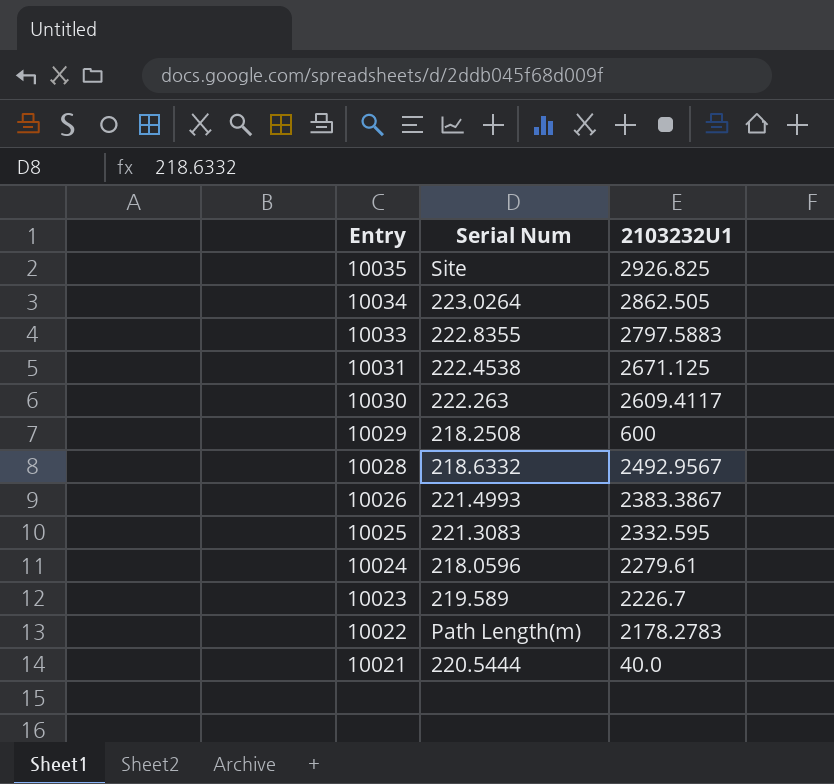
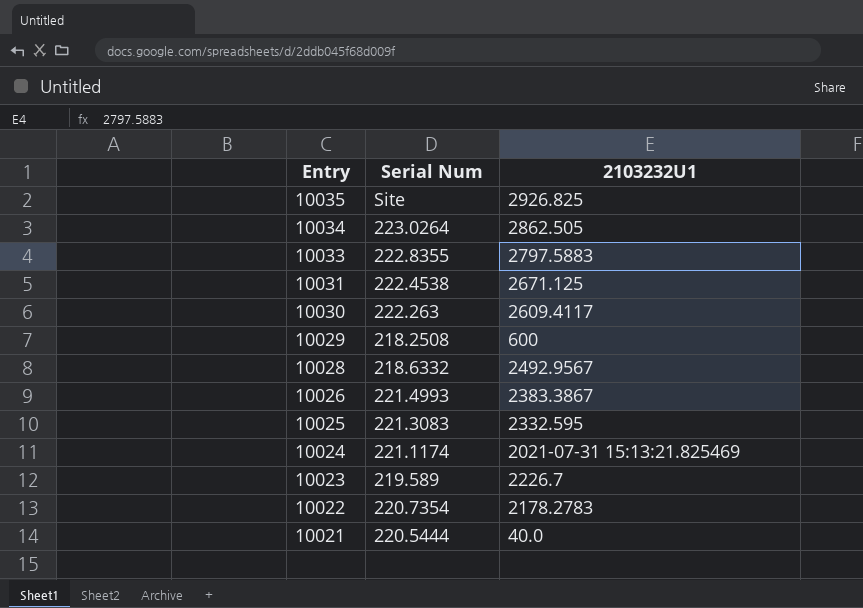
10024 | Serial Num: 218.0596 -> 221.1174
10024 | 2103232U1: 2279.61 -> 2021-07-31 15:13:21.825469
10022 | Serial Num: Path Length(m) -> 220.7354

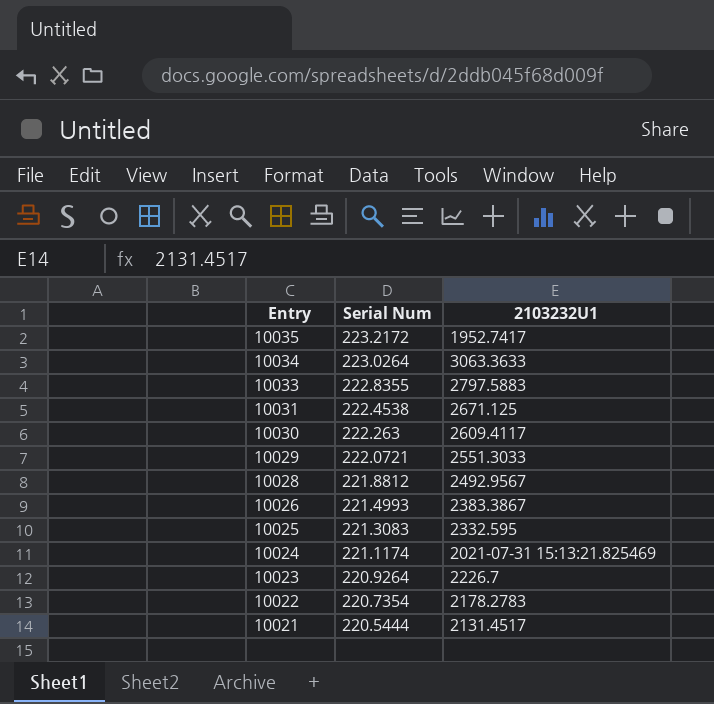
10035 | Serial Num: Site -> 223.2172
10035 | 2103232U1: 2926.825 -> 1952.7417
10034 | 2103232U1: 2862.505 -> 3063.3633
10029 | Serial Num: 218.2508 -> 222.0721
10029 | 2103232U1: 600 -> 2551.3033
10028 | Serial Num: 218.6332 -> 221.8812
10023 | Serial Num: 219.589 -> 220.9264
10021 | 2103232U1: 40.0 -> 2131.4517

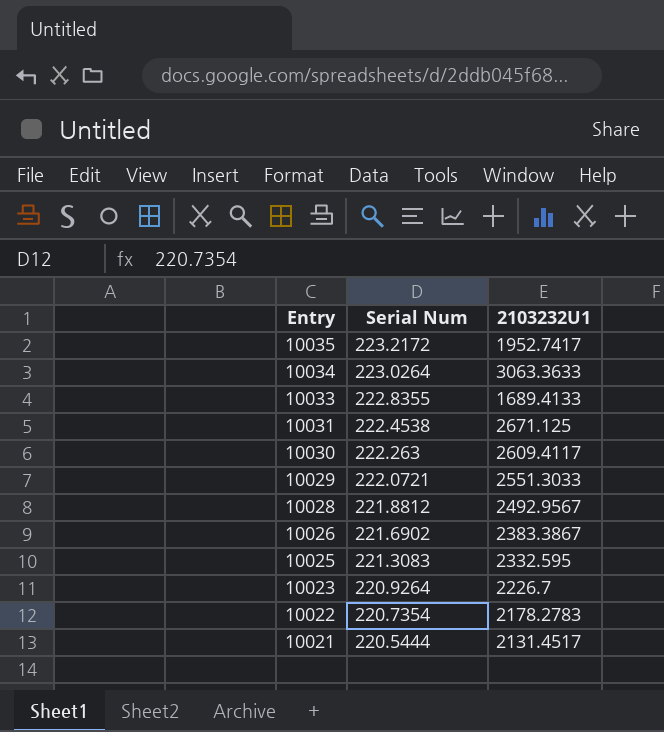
row 10024: 221.1174 | 2021-07-31 15:13:21.825469 -> none
10033 | 2103232U1: 2797.5883 -> 1689.4133
10026 | Serial Num: 221.4993 -> 221.6902

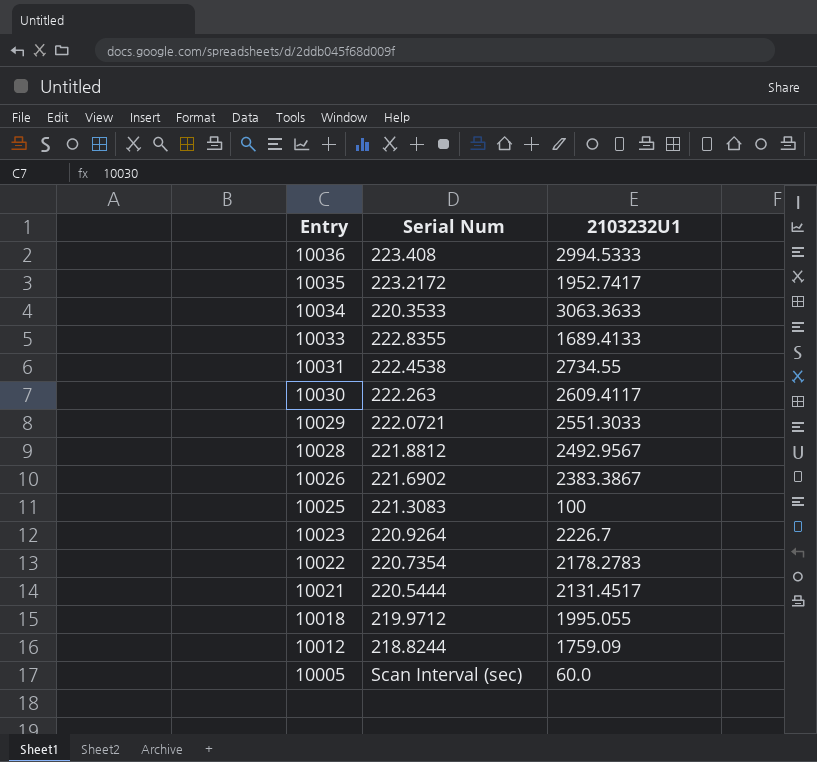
row 10036: none -> 223.408 | 2994.5333
10034 | Serial Num: 223.0264 -> 220.3533
10031 | 2103232U1: 2671.125 -> 2734.55
10025 | 2103232U1: 2332.595 -> 100
row 10018: none -> 219.9712 | 1995.055
row 10012: none -> 218.8244 | 1759.09
row 10005: none -> Scan Interval (sec) | 60.0

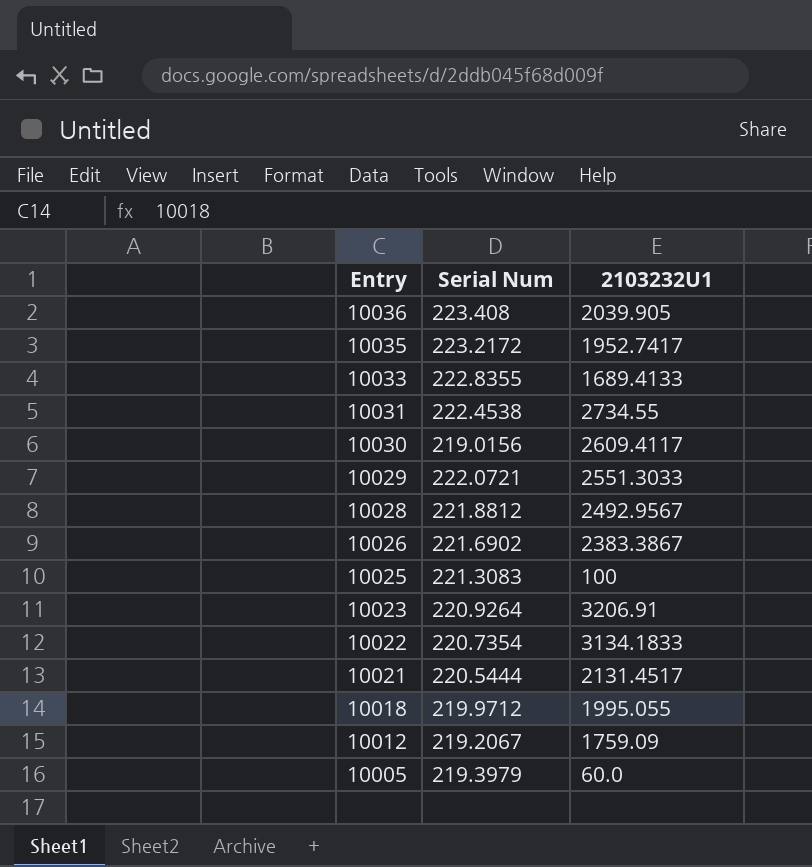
row 10034: 220.3533 | 3063.3633 -> none
10036 | 2103232U1: 2994.5333 -> 2039.905
10030 | Serial Num: 222.263 -> 219.0156
10023 | 2103232U1: 2226.7 -> 3206.91
10022 | 2103232U1: 2178.2783 -> 3134.1833
10012 | Serial Num: 218.8244 -> 219.2067
10005 | Serial Num: Scan Interval (sec) -> 219.3979

